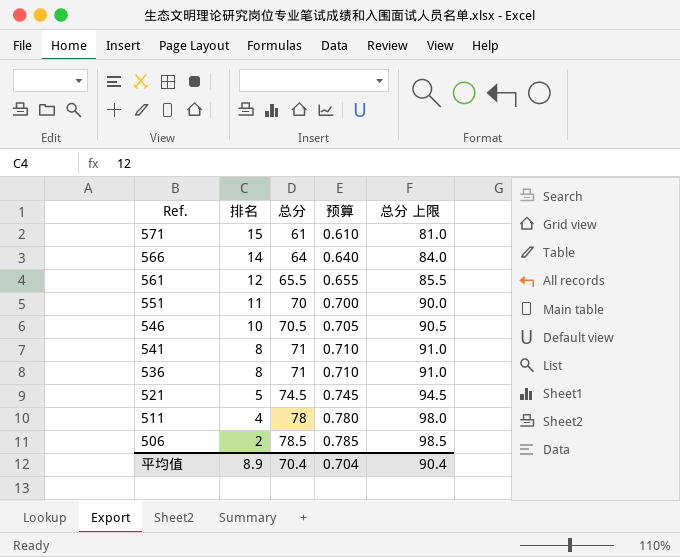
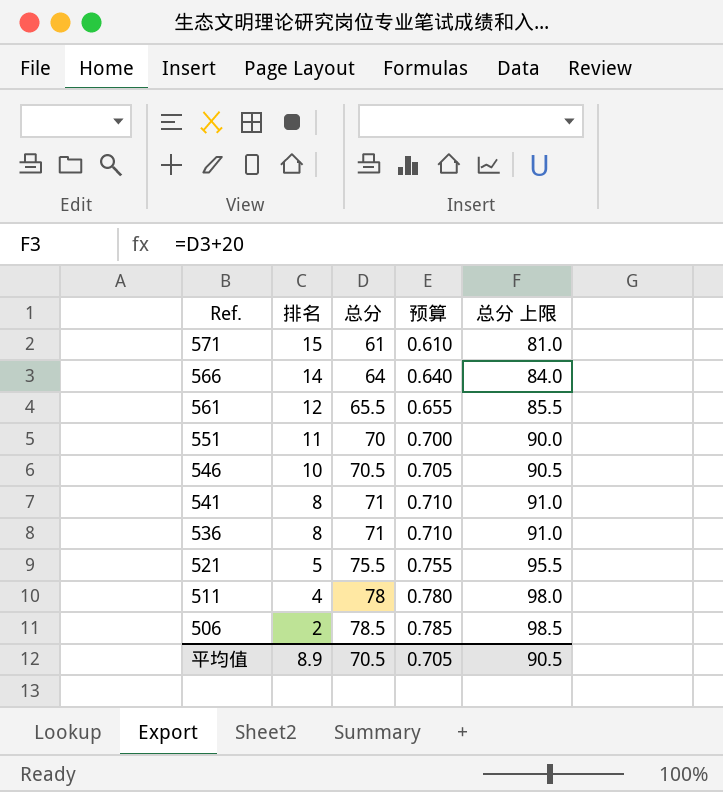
521 | 总分: 74.5 -> 75.5
521 | 预算: 0.745 -> 0.755
521 | 总分 上限: 94.5 -> 95.5
平均值 | 总分: 70.4 -> 70.5
平均值 | 预算: 0.704 -> 0.705
平均值 | 总分 上限: 90.4 -> 90.5

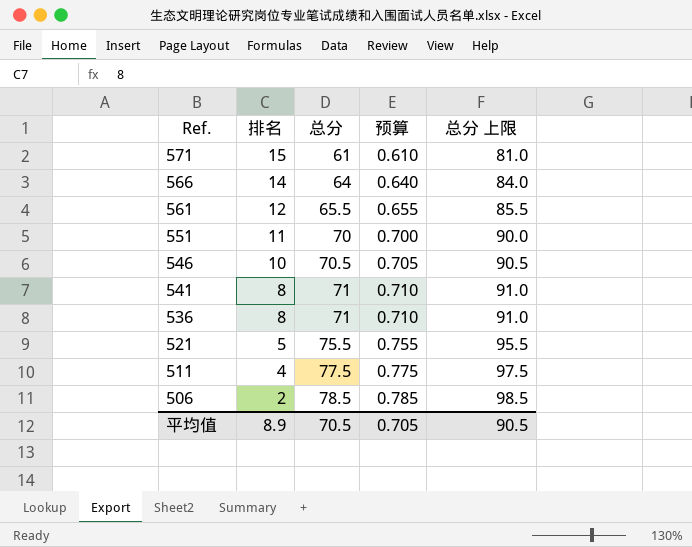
511 | 总分: 78 -> 77.5
511 | 预算: 0.780 -> 0.775
511 | 总分 上限: 98.0 -> 97.5

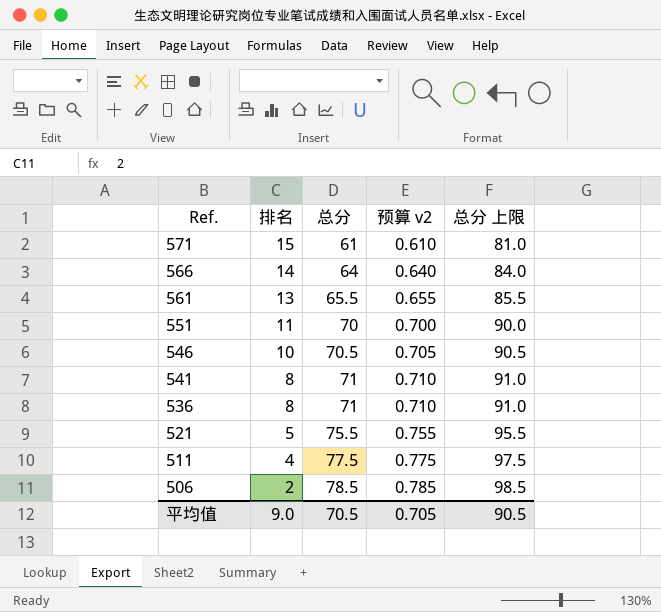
column name: 预算 -> 预算 v2
561 | 排名: 12 -> 13
平均值 | 排名: 8.9 -> 9.0

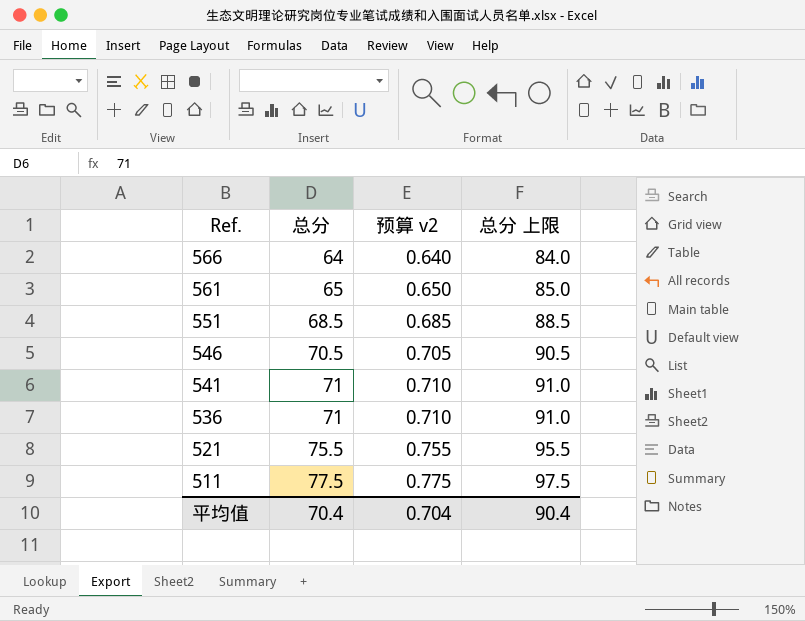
column 排名 | position: 2 -> none
row 571: 15 | 61 | 0.610 | 81.0 -> none
row 506: 2 | 78.5 | 0.785 | 98.5 -> none
561 | 总分: 65.5 -> 65
561 | 预算 v2: 0.655 -> 0.650
561 | 总分 上限: 85.5 -> 85.0
551 | 总分: 70 -> 68.5
551 | 预算 v2: 0.700 -> 0.685
551 | 总分 上限: 90.0 -> 88.5
平均值 | 总分: 70.5 -> 70.4
平均值 | 预算 v2: 0.705 -> 0.704
平均值 | 总分 上限: 90.5 -> 90.4

